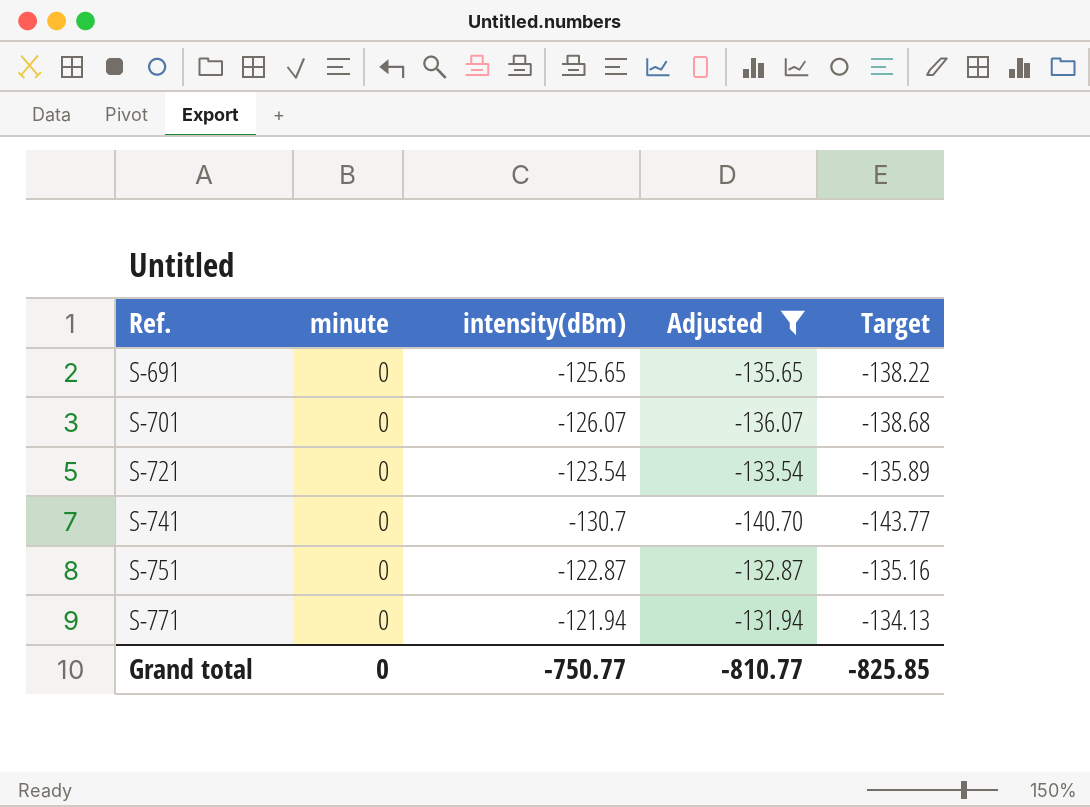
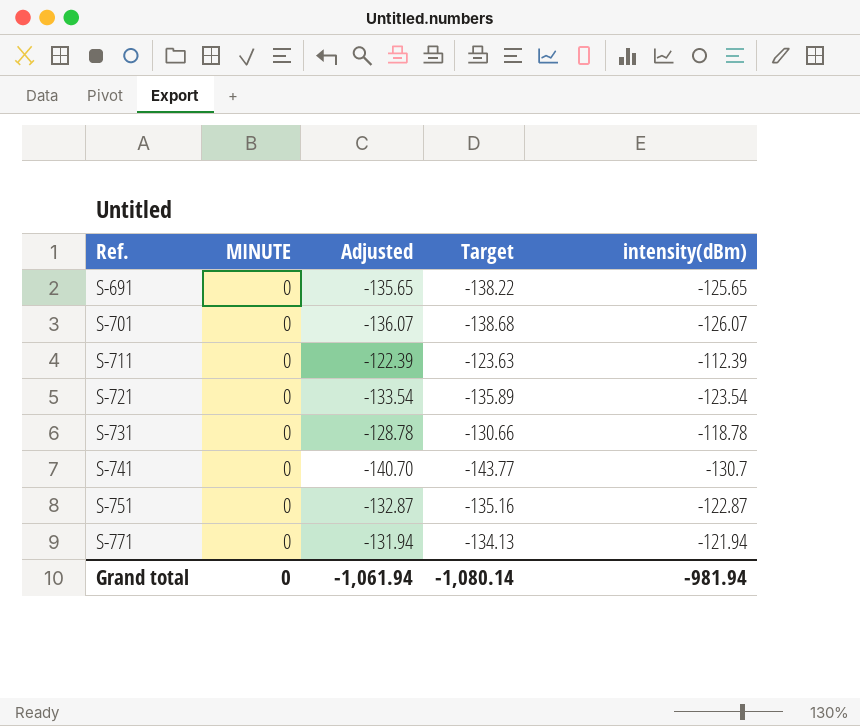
filter: Adjusted <= -131.94 -> none
column name: minute -> MINUTE
column intensity(dBm) | position: 3 -> 5
Grand total | Adjusted: -810.77 -> -1,061.94
Grand total | Target: -825.85 -> -1,080.14
Grand total | intensity(dBm): -750.77 -> -981.94

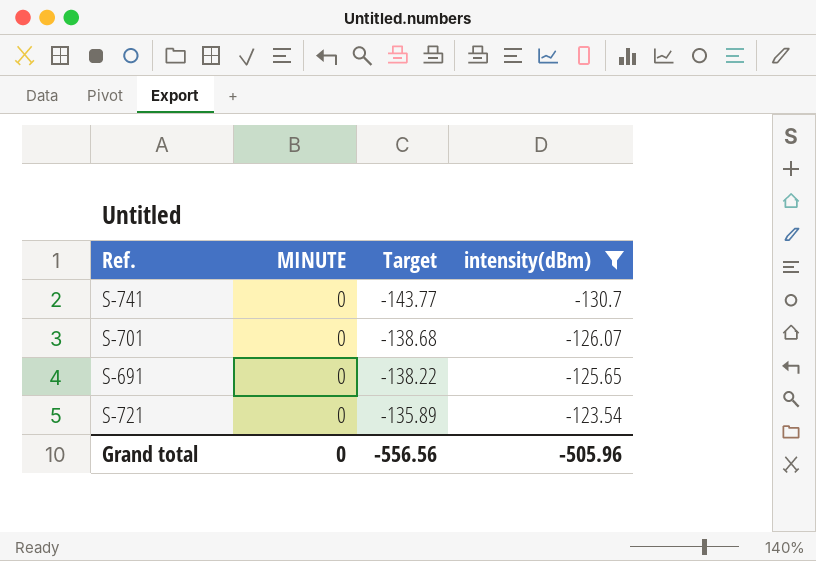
filter: none -> intensity(dBm) <= -123.54
row order: Ref. ascending -> Target ascending
column Adjusted | formula: [intensity(dBm)] - 10 -> none
Grand total | Target: -1,080.14 -> -556.56
Grand total | intensity(dBm): -981.94 -> -505.96

